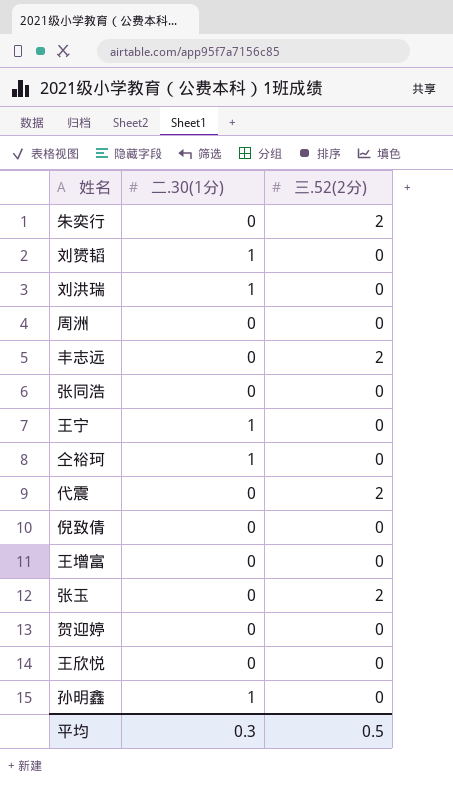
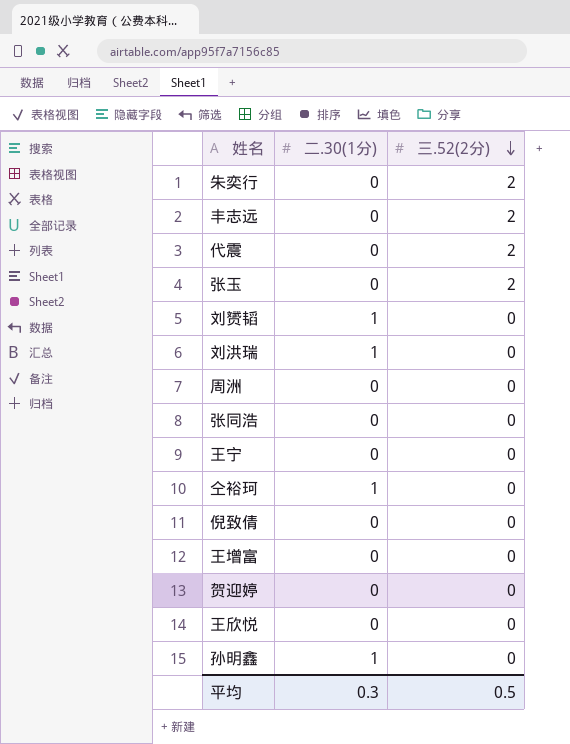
row order: none -> 三.52(2分) descending
王宁 | 二.30(1分): 1 -> 0

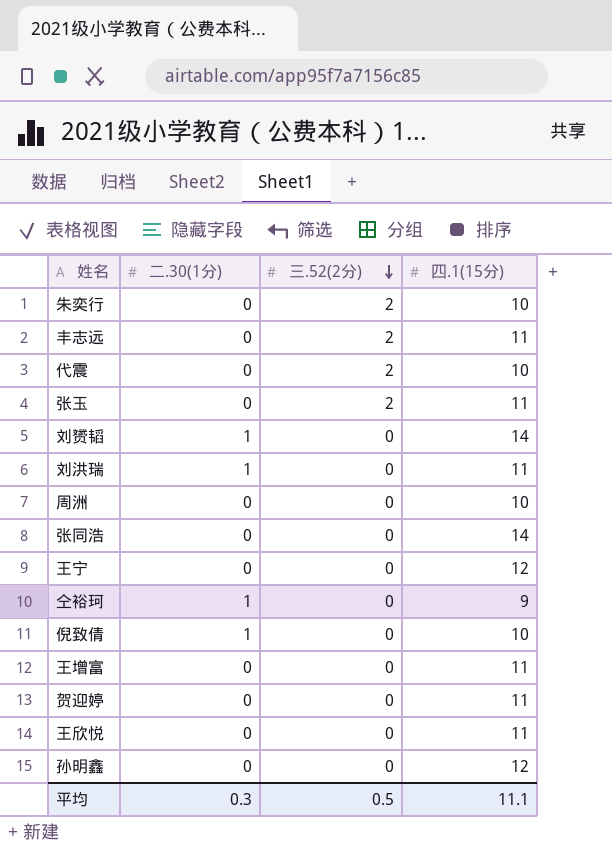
column 四.1(15分) | position: none -> 4
倪致倩 | 二.30(1分): 0 -> 1
孙明鑫 | 二.30(1分): 1 -> 0

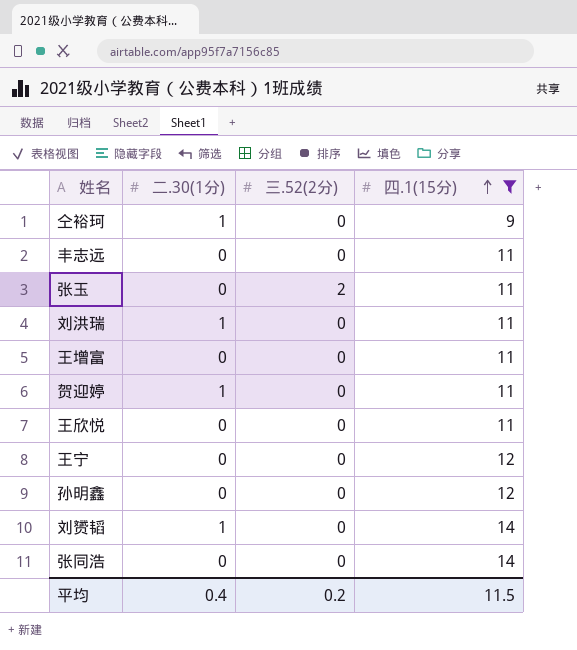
filter: none -> 四.1(15分) != 10
row order: 三.52(2分) descending -> 四.1(15分) ascending
丰志远 | 三.52(2分): 2 -> 0
贺迎婷 | 二.30(1分): 0 -> 1
平均 | 二.30(1分): 0.3 -> 0.4
平均 | 三.52(2分): 0.5 -> 0.2
平均 | 四.1(15分): 11.1 -> 11.5

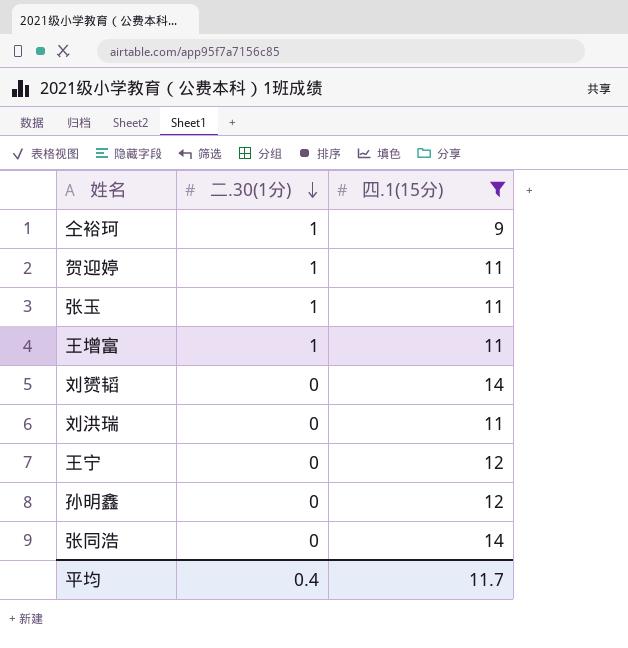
row order: 四.1(15分) ascending -> 二.30(1分) descending
column 三.52(2分) | position: 3 -> none
row 丰志远: 0 | 0 | 11 -> none
row 王欣悦: 0 | 0 | 11 -> none
张玉 | 二.30(1分): 0 -> 1
王增富 | 二.30(1分): 0 -> 1
刘赟韬 | 二.30(1分): 1 -> 0
刘洪瑞 | 二.30(1分): 1 -> 0
平均 | 四.1(15分): 11.5 -> 11.7

